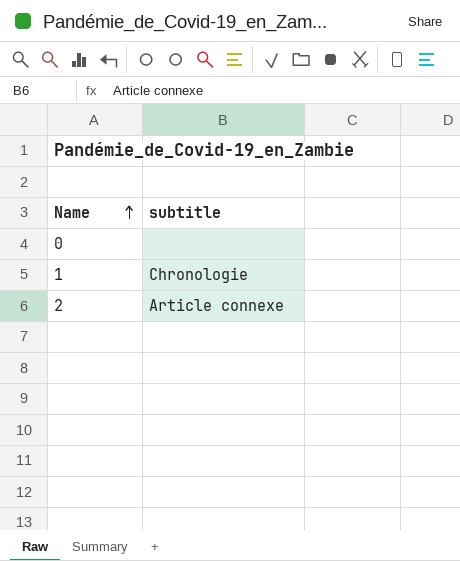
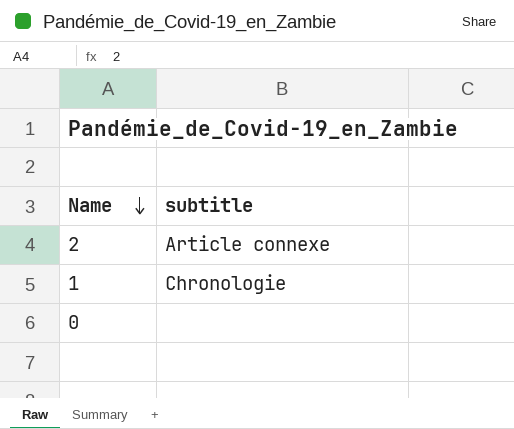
row order: Name ascending -> Name descending

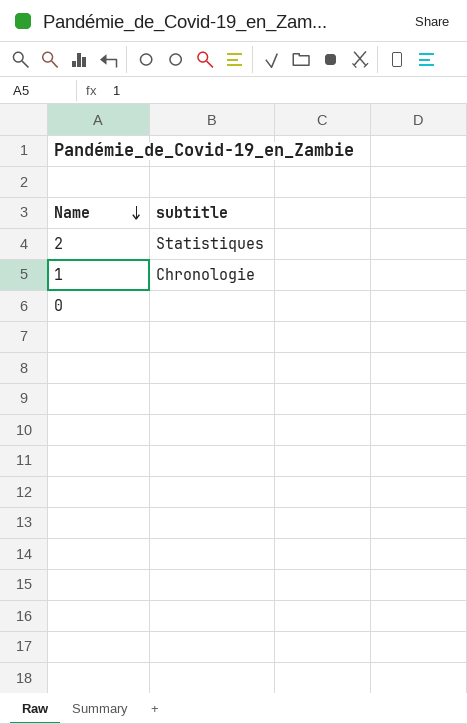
2 | subtitle: Article connexe -> Statistiques

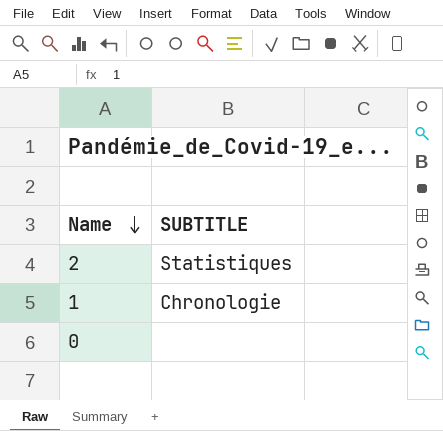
column name: subtitle -> SUBTITLE

